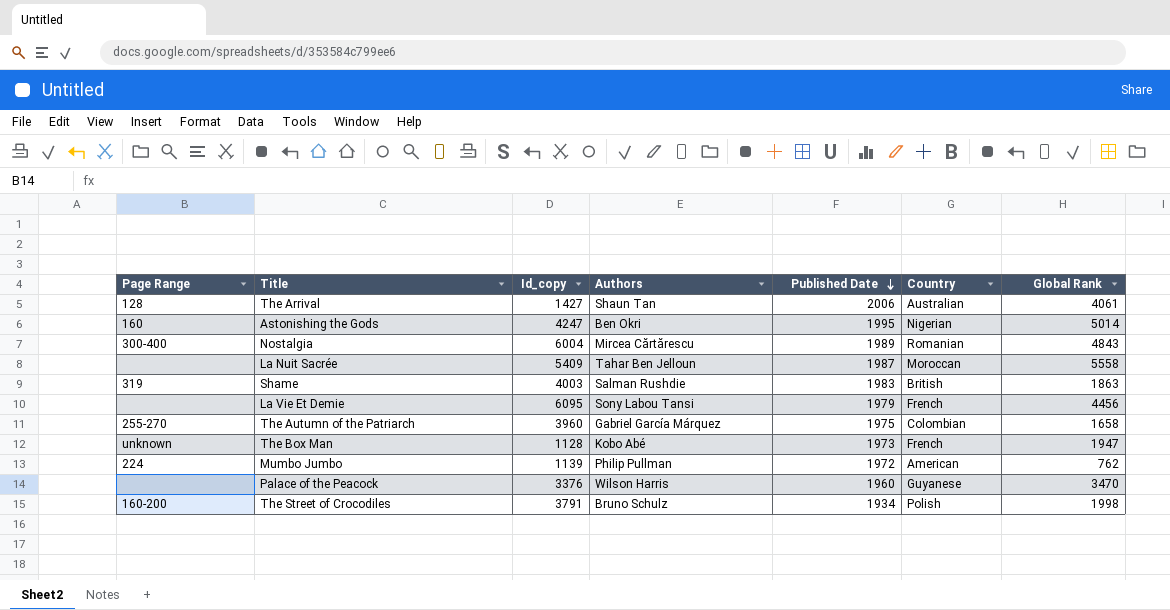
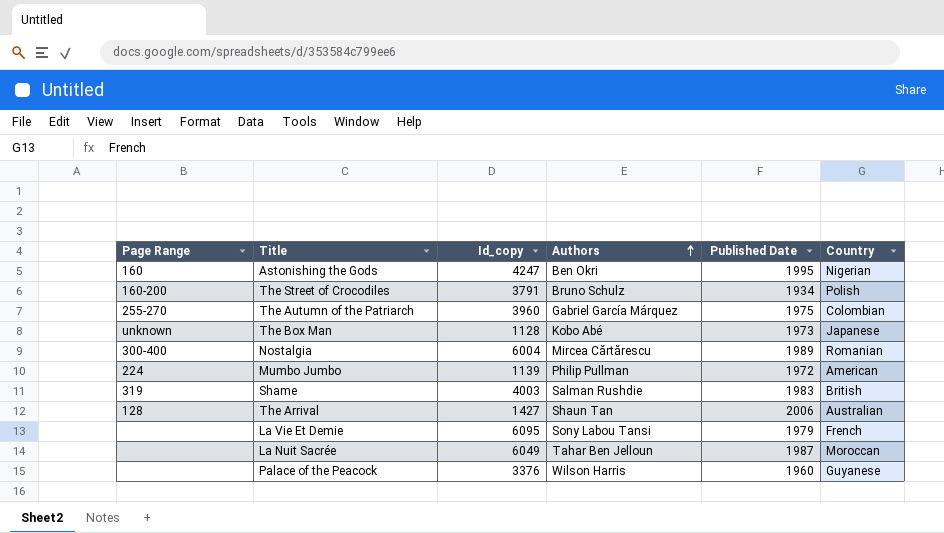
row order: Published Date descending -> Authors ascending
column Global Rank | position: 7 -> none
The Box Man | Country: French -> Japanese
La Nuit Sacrée | Id_copy: 5409 -> 6049

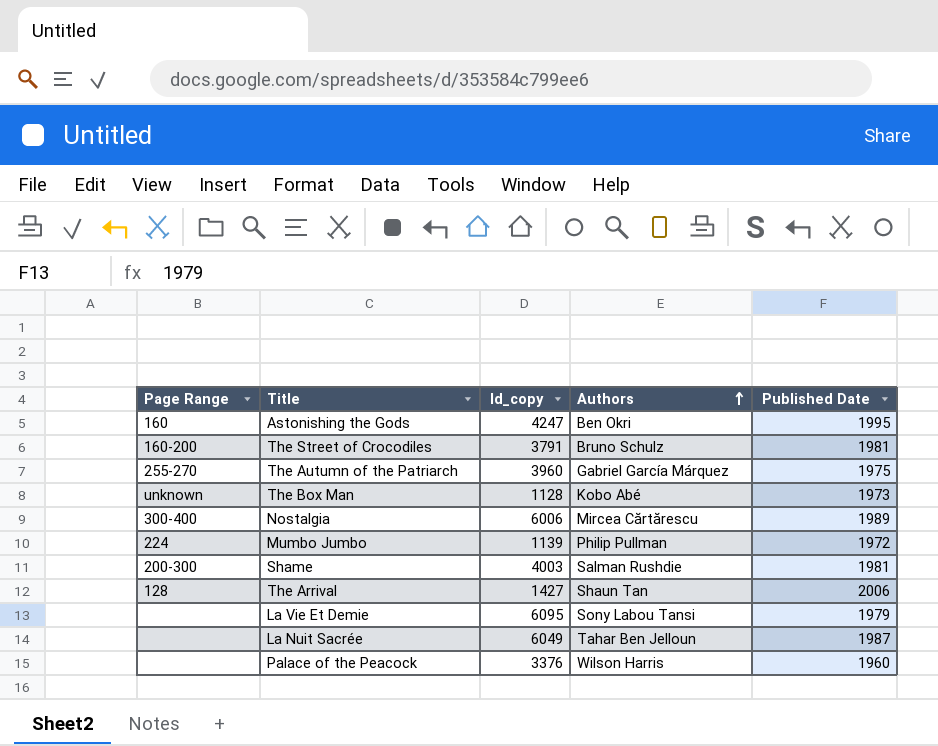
column Country | position: 6 -> none
The Street of Crocodiles | Published Date: 1934 -> 1981
Nostalgia | Id_copy: 6004 -> 6006
Shame | Page Range: 319 -> 200-300
Shame | Published Date: 1983 -> 1981

